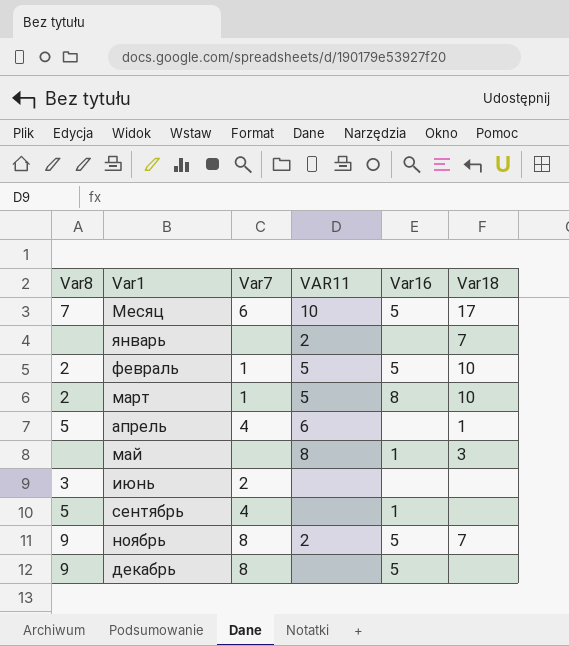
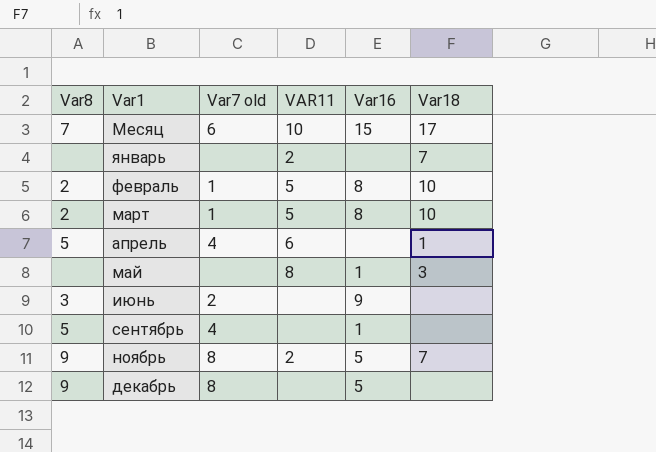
column name: Var7 -> Var7 old
Месяц | Var16: 5 -> 15
февраль | Var16: 5 -> 8
июнь | Var16: none -> 9

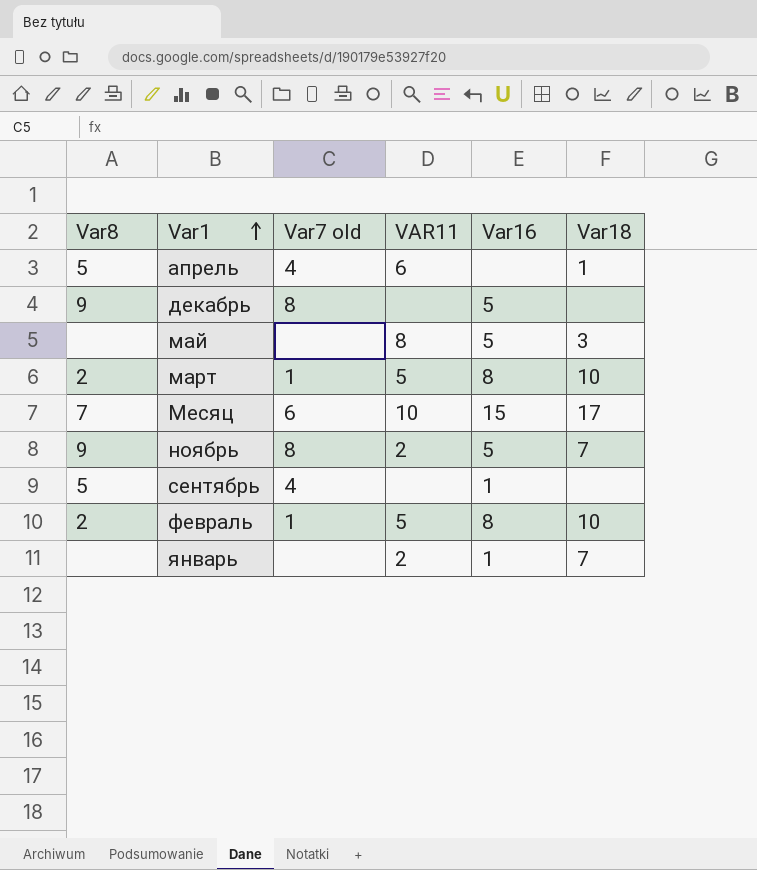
row order: none -> Var1 ascending
row июнь: 3 | 2 | none | 9 | none -> none
май | Var16: 1 -> 5
январь | Var16: none -> 1

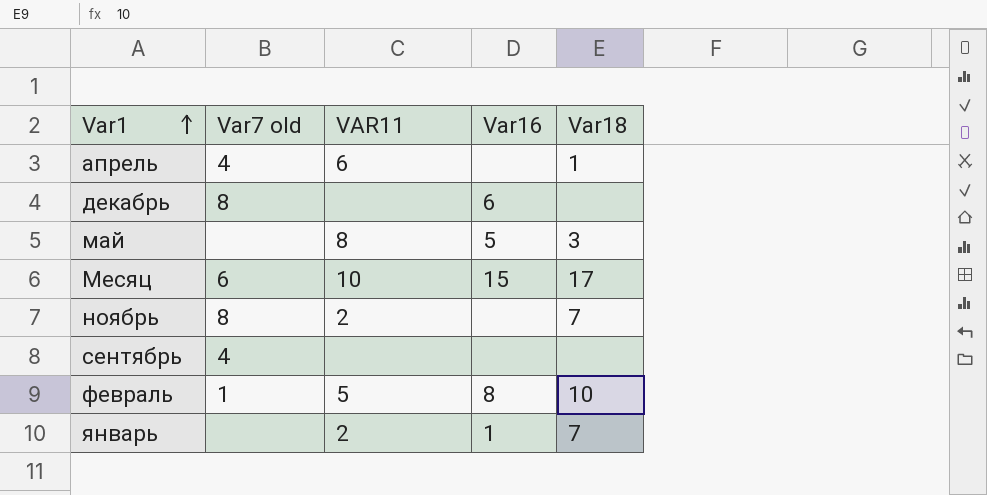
column Var8 | position: 1 -> none
row март: 2 | 1 | 5 | 8 | 10 -> none
декабрь | Var16: 5 -> 6
ноябрь | Var16: 5 -> none
сентябрь | Var16: 1 -> none

